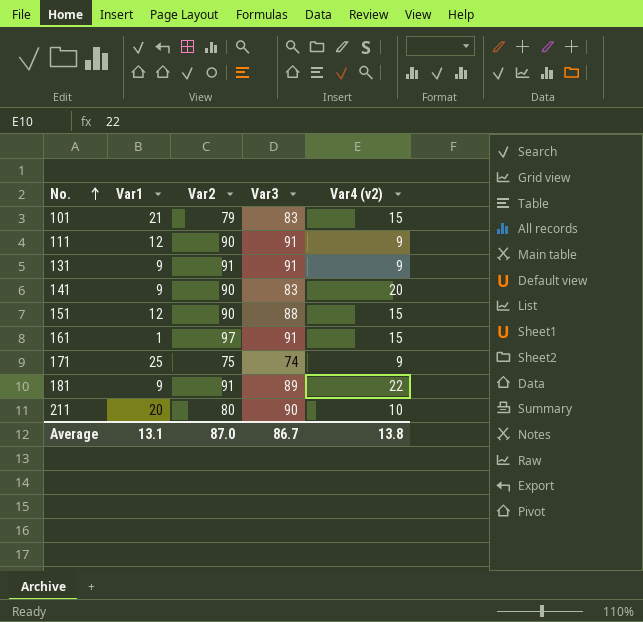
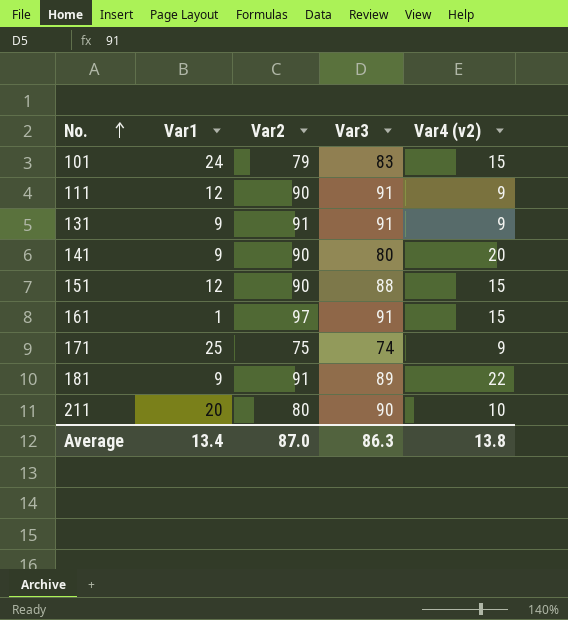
101 | Var1: 21 -> 24
141 | Var3: 83 -> 80
Average | Var1: 13.1 -> 13.4
Average | Var3: 86.7 -> 86.3

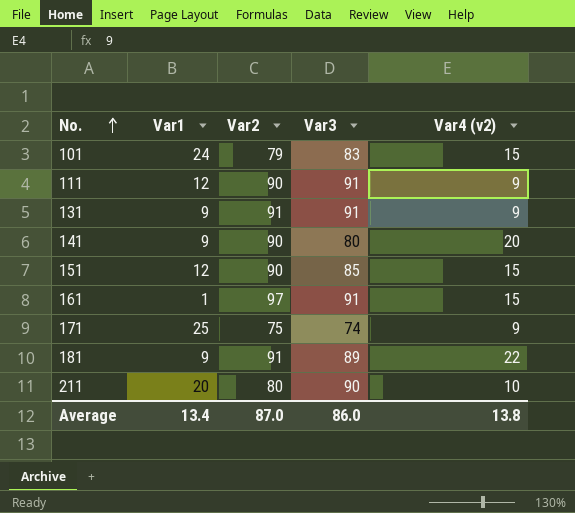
151 | Var3: 88 -> 85
Average | Var3: 86.3 -> 86.0

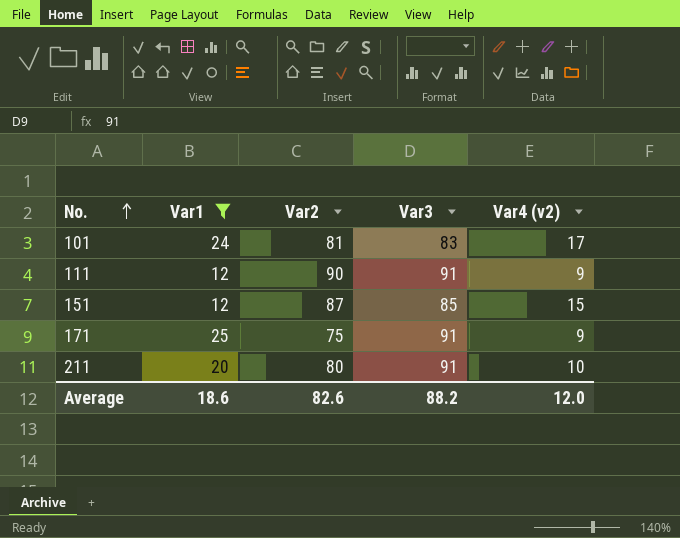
filter: none -> Var1 >= 12
101 | Var2: 79 -> 81
101 | Var4 (v2): 15 -> 17
151 | Var2: 90 -> 87
171 | Var3: 74 -> 91
211 | Var3: 90 -> 91
Average | Var1: 13.4 -> 18.6
Average | Var2: 87.0 -> 82.6
Average | Var3: 86.0 -> 88.2
Average | Var4 (v2): 13.8 -> 12.0

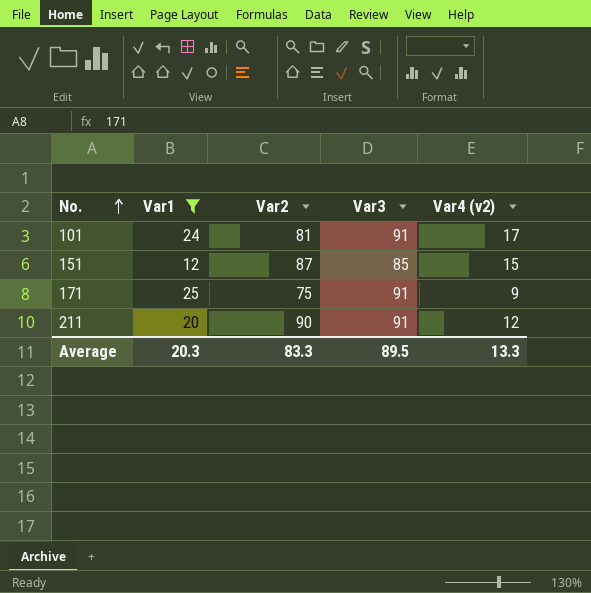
row 111: 12 | 90 | 91 | 9 -> none
101 | Var3: 83 -> 91
211 | Var2: 80 -> 90
211 | Var4 (v2): 10 -> 12
Average | Var1: 18.6 -> 20.3
Average | Var2: 82.6 -> 83.3
Average | Var3: 88.2 -> 89.5
Average | Var4 (v2): 12.0 -> 13.3

